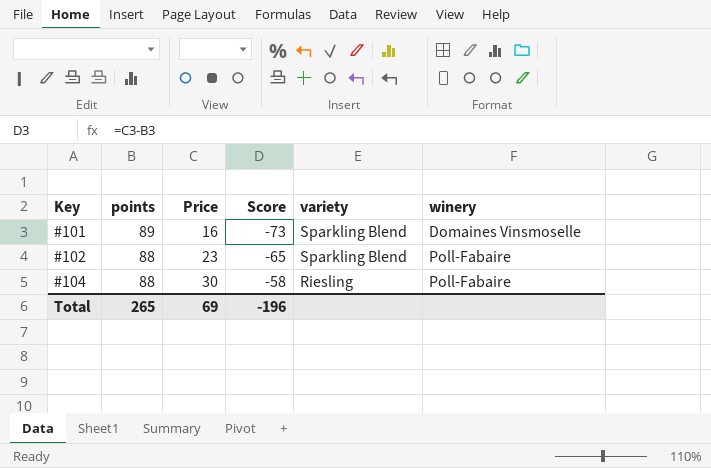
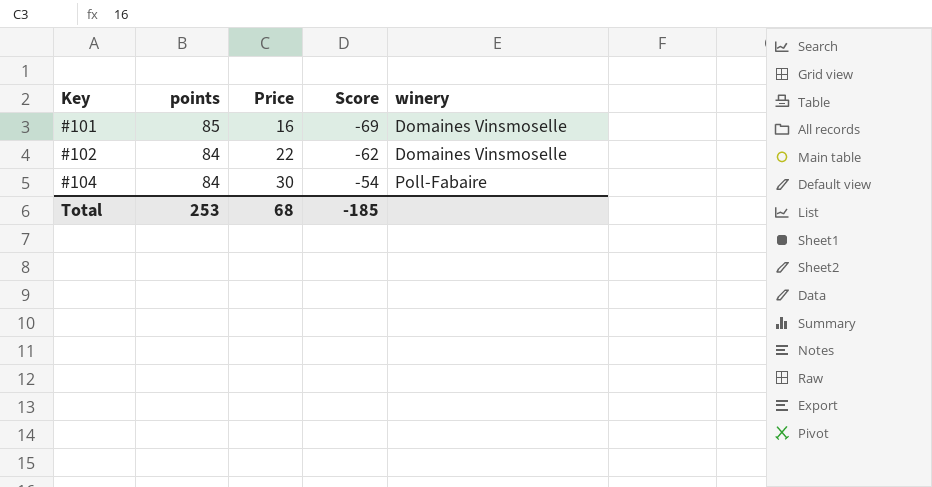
column variety | position: 5 -> none
#101 | points: 89 -> 85
#101 | Score: -73 -> -69
#102 | points: 88 -> 84
#102 | Price: 23 -> 22
#102 | Score: -65 -> -62
#102 | winery: Poll-Fabaire -> Domaines Vinsmoselle
#104 | points: 88 -> 84
#104 | Score: -58 -> -54
Total | points: 265 -> 253
Total | Price: 69 -> 68
Total | Score: -196 -> -185

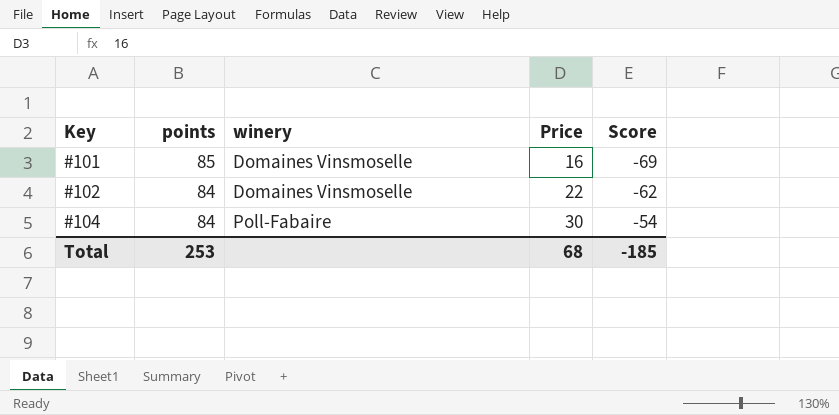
column winery | position: 5 -> 3

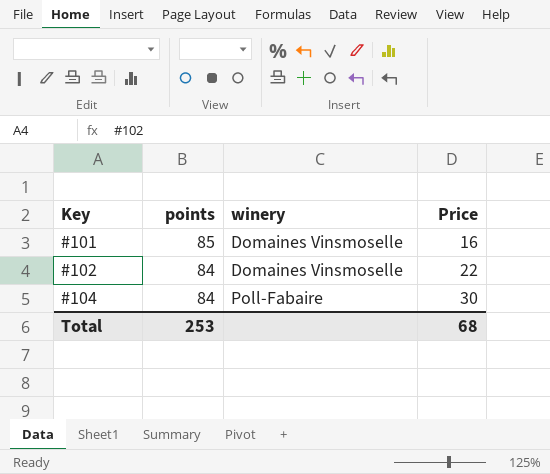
column Score | formula: [Price] - [points] -> none

